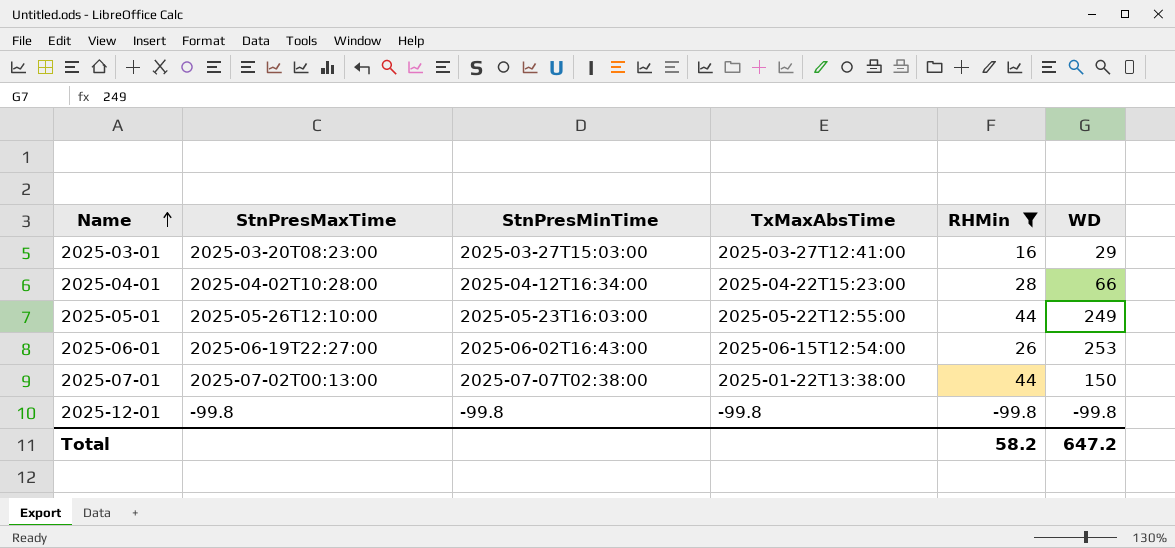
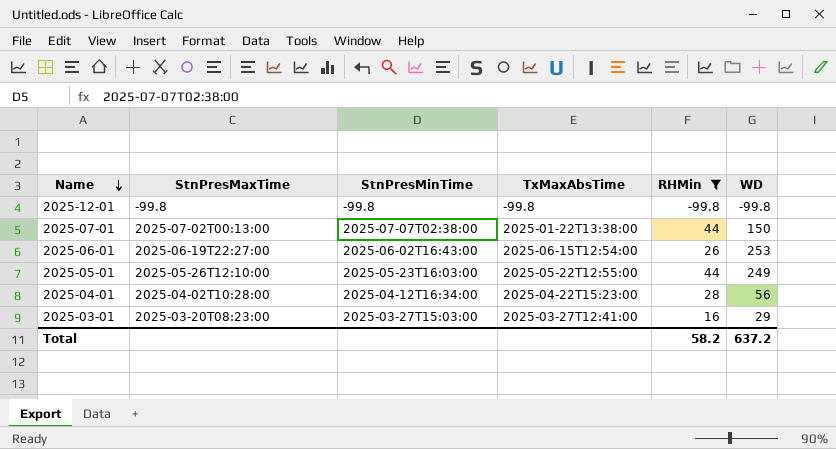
row order: Name ascending -> Name descending
2025-04-01 | WD: 66 -> 56
Total | WD: 647.2 -> 637.2

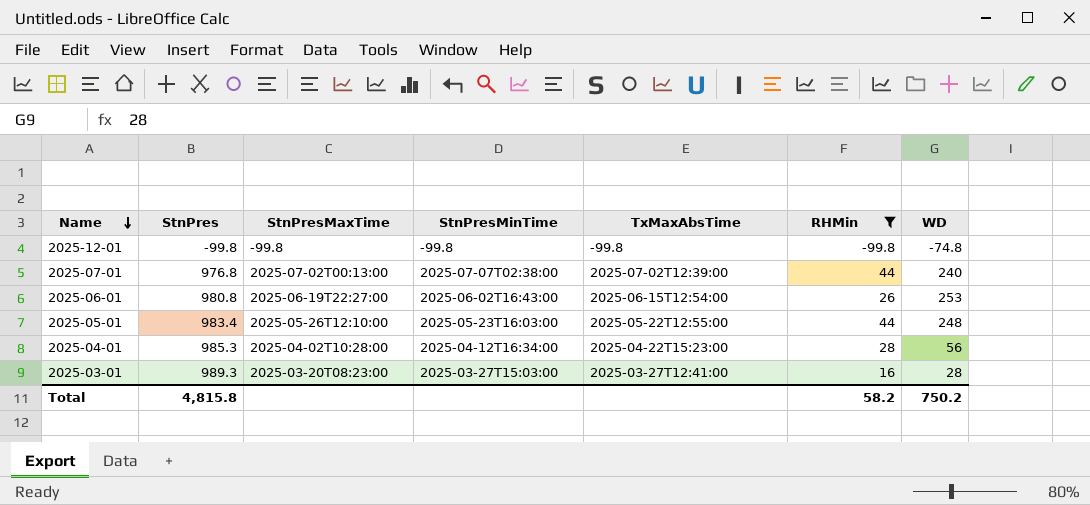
column StnPres | position: none -> 2
2025-12-01 | WD: -99.8 -> -74.8
2025-07-01 | TxMaxAbsTime: 2025-01-22T13:38:00 -> 2025-07-02T12:39:00
2025-07-01 | WD: 150 -> 240
2025-05-01 | WD: 249 -> 248
2025-03-01 | WD: 29 -> 28
Total | WD: 637.2 -> 750.2

